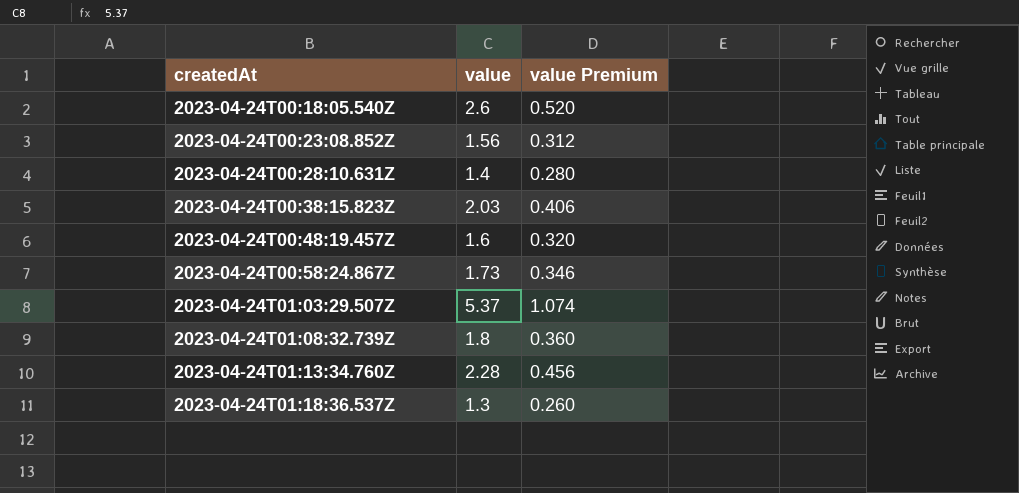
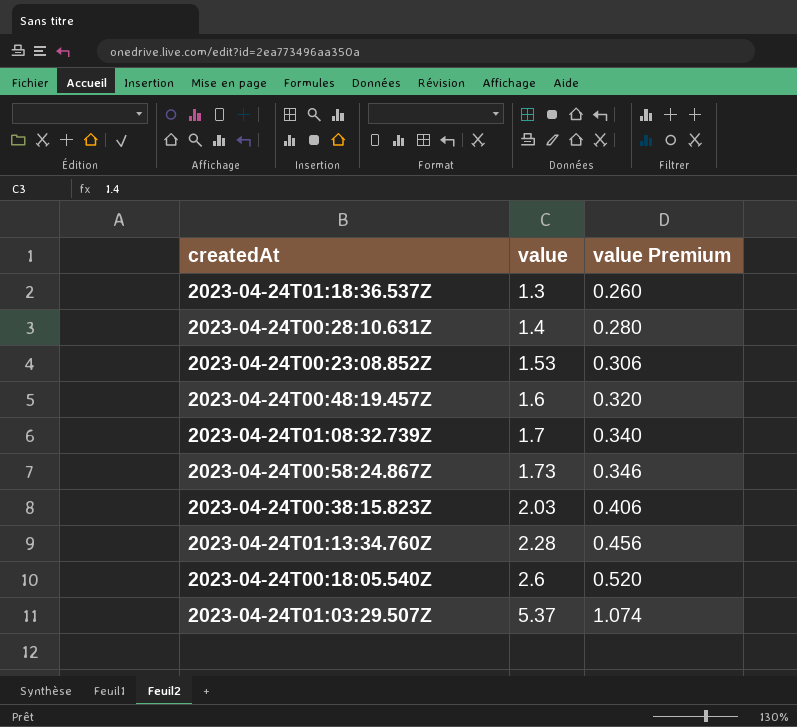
row order: createdAt ascending -> value ascending
2023-04-24T00:23:08.852Z | value: 1.56 -> 1.53
2023-04-24T00:23:08.852Z | value Premium: 0.312 -> 0.306
2023-04-24T01:08:32.739Z | value: 1.8 -> 1.7
2023-04-24T01:08:32.739Z | value Premium: 0.360 -> 0.340

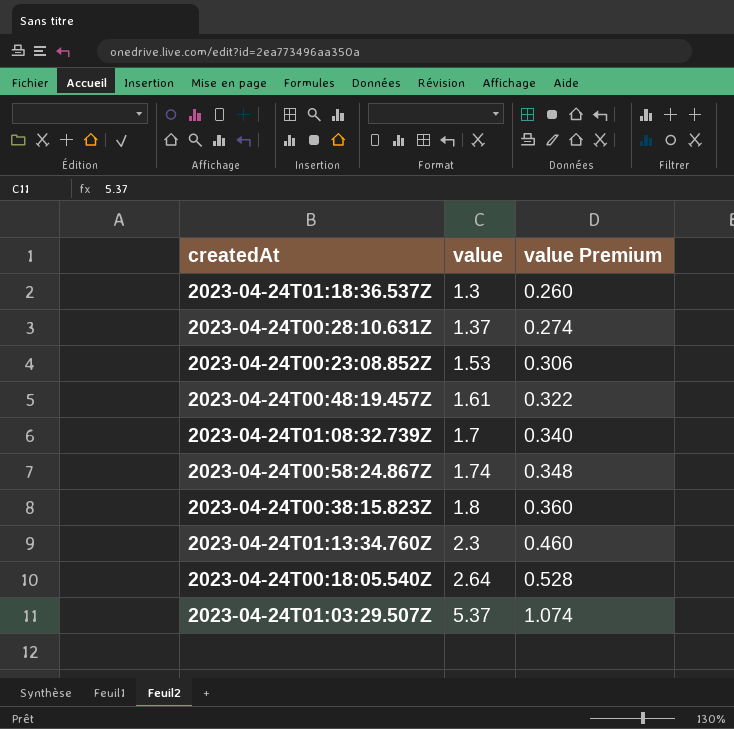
2023-04-24T00:28:10.631Z | value: 1.4 -> 1.37
2023-04-24T00:28:10.631Z | value Premium: 0.280 -> 0.274
2023-04-24T00:48:19.457Z | value: 1.6 -> 1.61
2023-04-24T00:48:19.457Z | value Premium: 0.320 -> 0.322
2023-04-24T00:58:24.867Z | value: 1.73 -> 1.74
2023-04-24T00:58:24.867Z | value Premium: 0.346 -> 0.348
2023-04-24T00:38:15.823Z | value: 2.03 -> 1.8
2023-04-24T00:38:15.823Z | value Premium: 0.406 -> 0.360
2023-04-24T01:13:34.760Z | value: 2.28 -> 2.3
2023-04-24T01:13:34.760Z | value Premium: 0.456 -> 0.460
2023-04-24T00:18:05.540Z | value: 2.6 -> 2.64
2023-04-24T00:18:05.540Z | value Premium: 0.520 -> 0.528

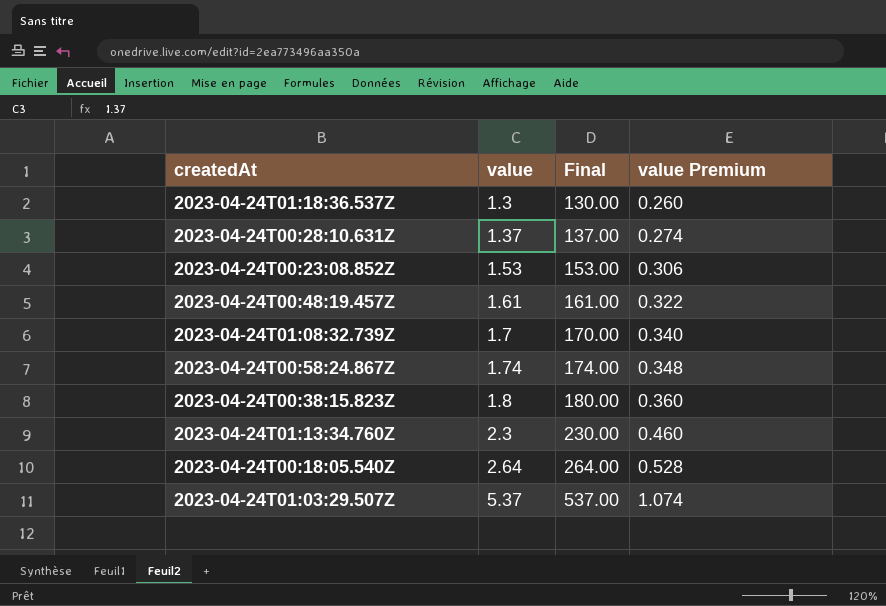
column Final | formula: none -> [value] * 100

